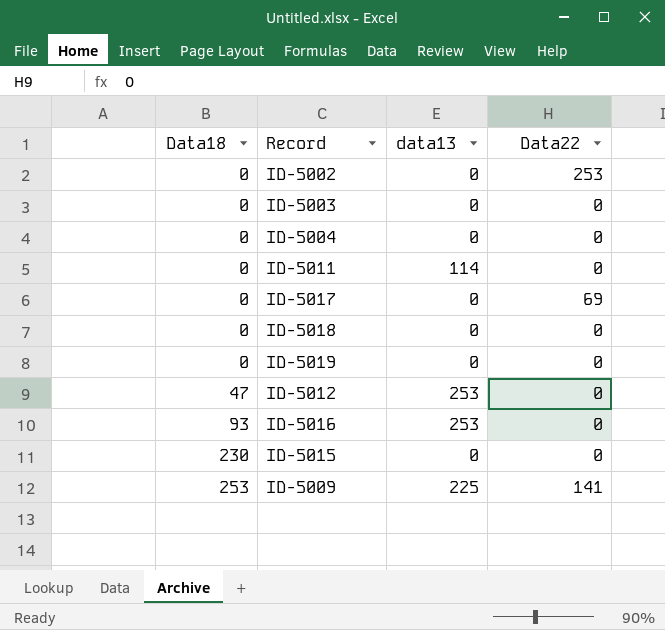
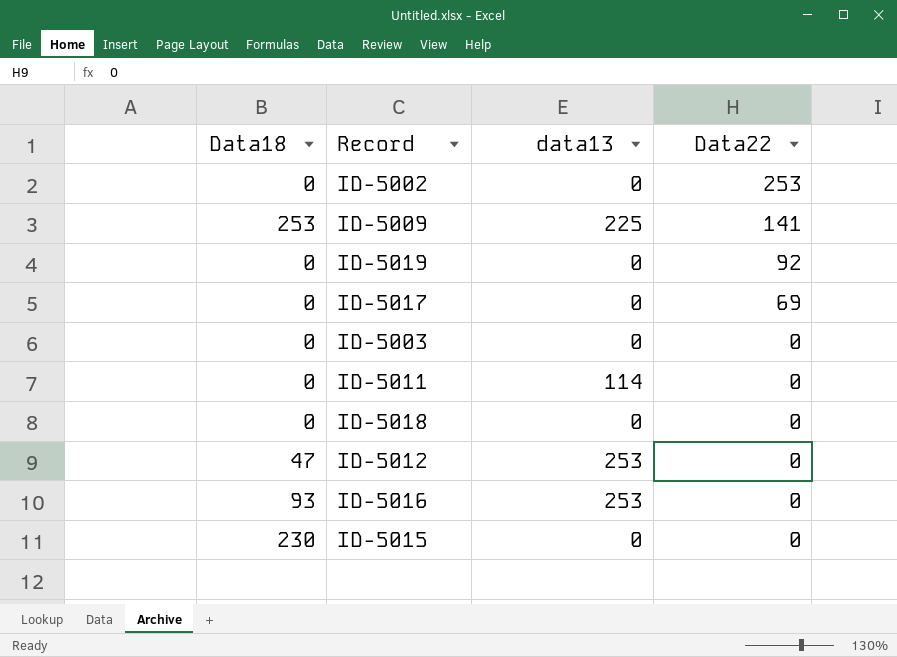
row order: Data18 ascending -> Data22 descending
row ID-5004: 0 | 0 | 0 -> none
ID-5019 | Data22: 0 -> 92

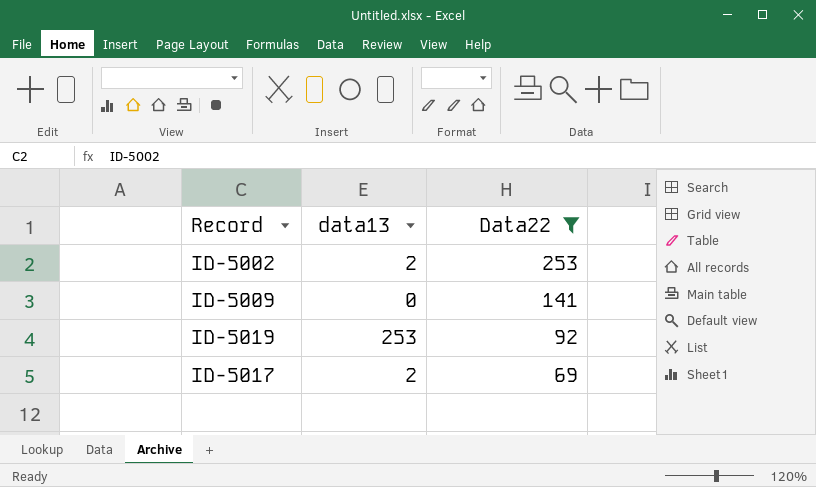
filter: none -> Data22 != 0
column Data18 | position: 1 -> none
ID-5002 | data13: 0 -> 2
ID-5009 | data13: 225 -> 0
ID-5019 | data13: 0 -> 253
ID-5017 | data13: 0 -> 2

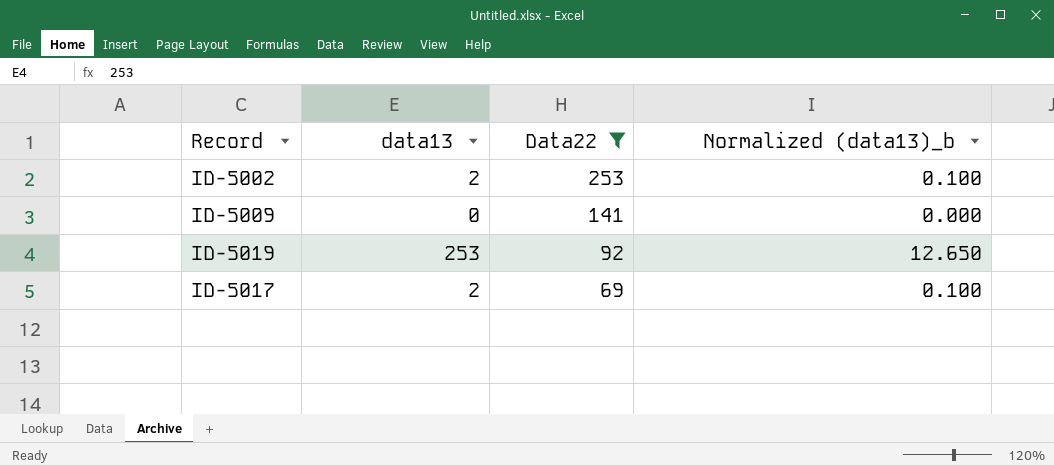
column Normalized (data13)_b | formula: none -> [data13] * 0.05

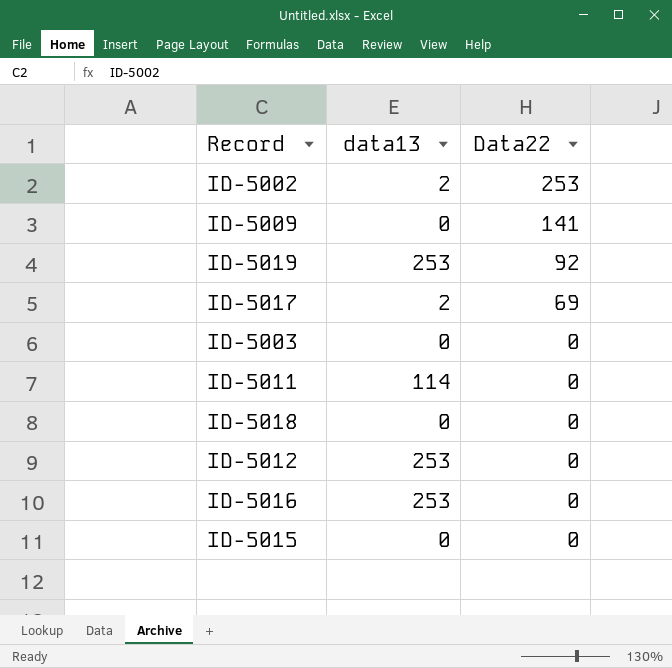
filter: Data22 != 0 -> none
column Normalized (data13)_b | formula: [data13] * 0.05 -> none

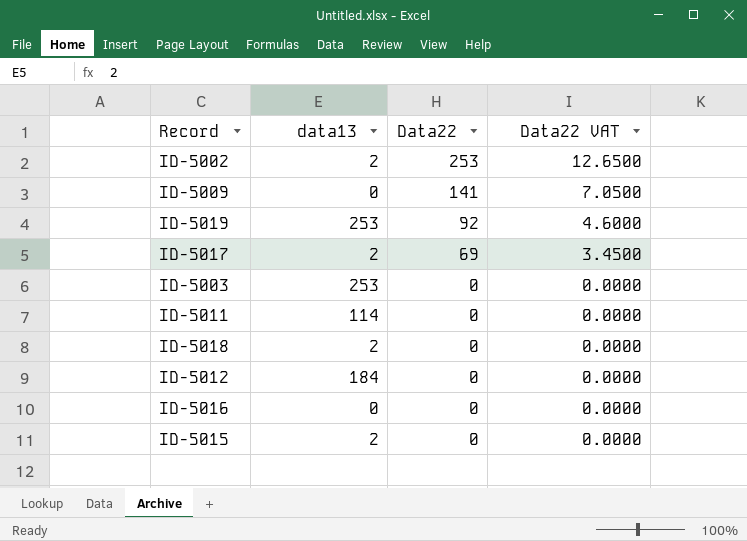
column Data22 VAT | formula: none -> [Data22] * 0.05
ID-5003 | data13: 0 -> 253
ID-5018 | data13: 0 -> 2
ID-5012 | data13: 253 -> 184
ID-5016 | data13: 253 -> 0
ID-5015 | data13: 0 -> 2

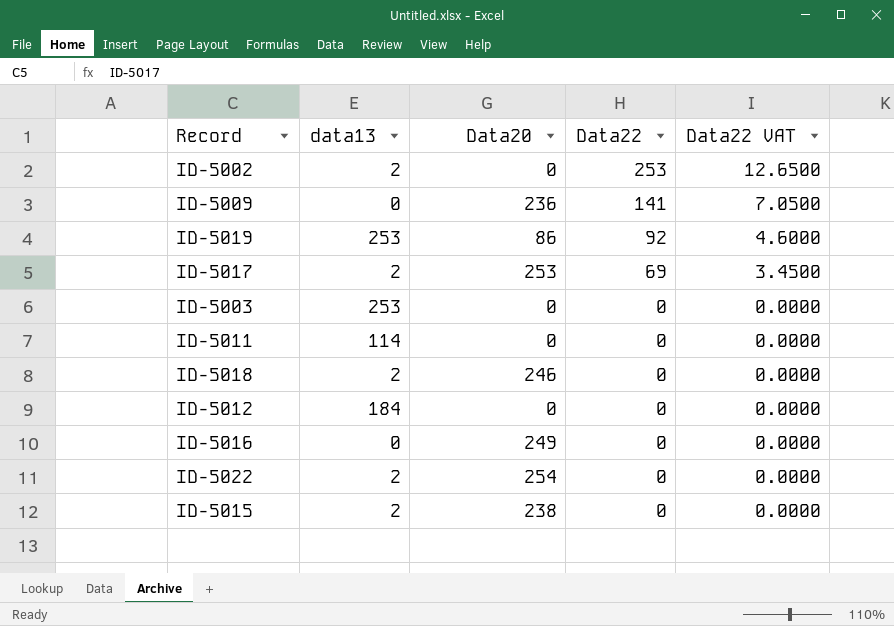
column Data20 | position: none -> 3
row ID-5022: none -> 2 | 254 | 0 | 0.0000

